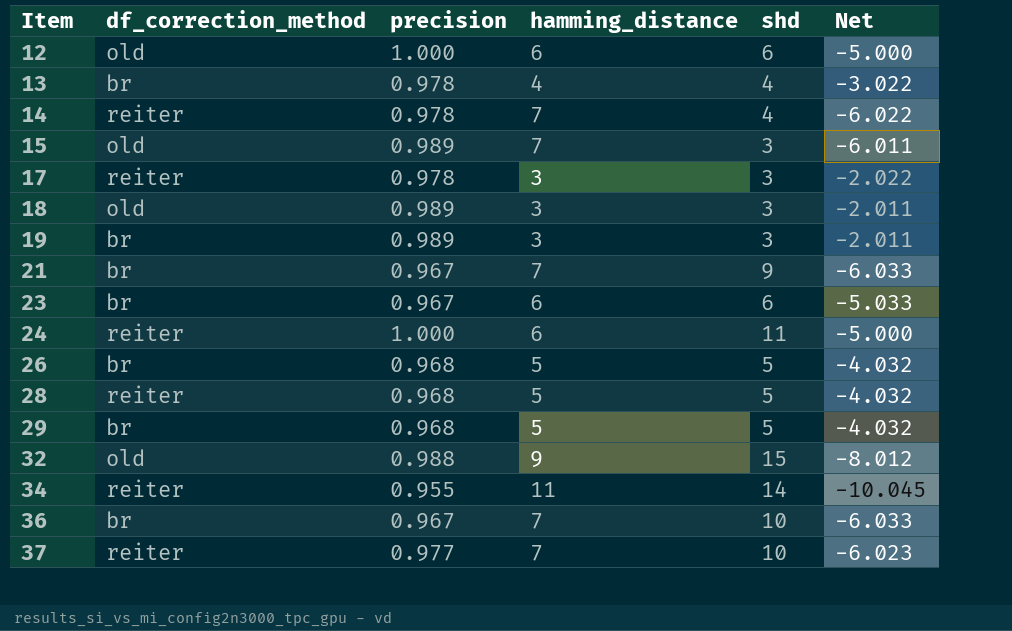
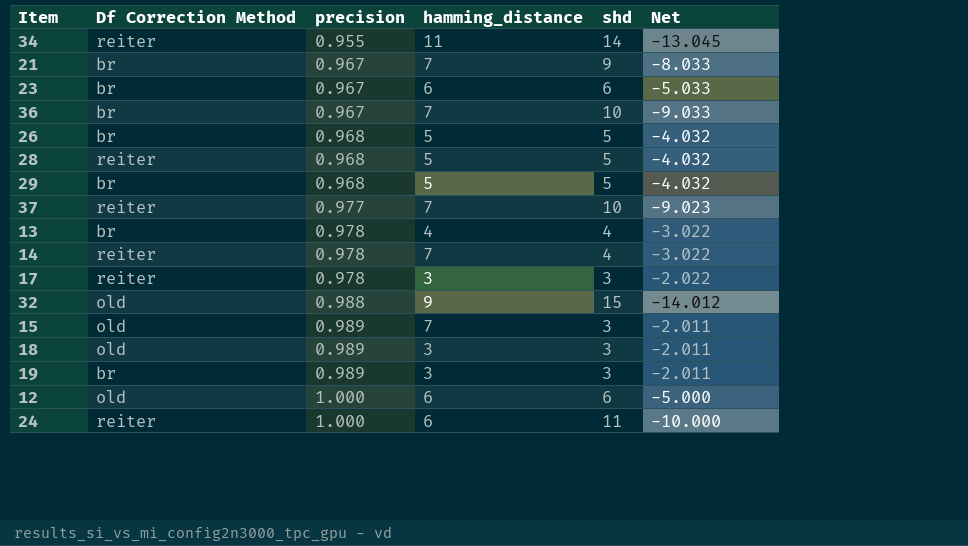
row order: Item ascending -> precision ascending
column name: df_correction_method -> Df Correction Method
column Net | formula: [precision] - [hamming_distance] -> [precision] - [shd]

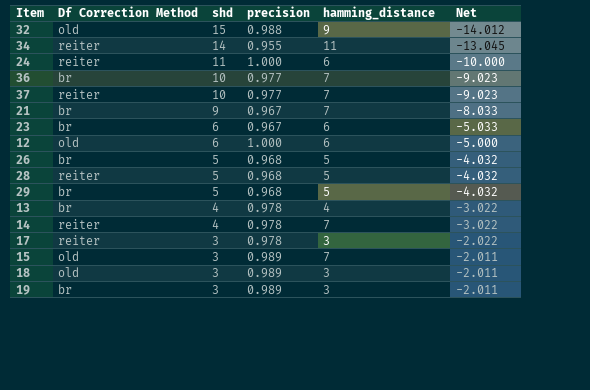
row order: precision ascending -> shd descending
column shd | position: 5 -> 3
36 | precision: 0.967 -> 0.977
36 | Net: -9.033 -> -9.023

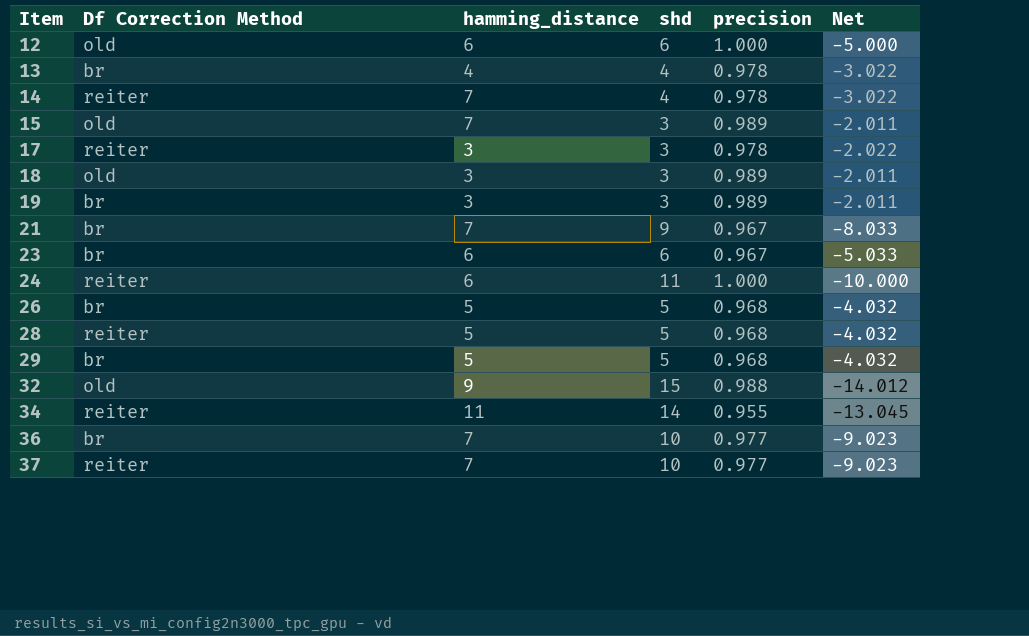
row order: shd descending -> Item ascending
column hamming_distance | position: 5 -> 3

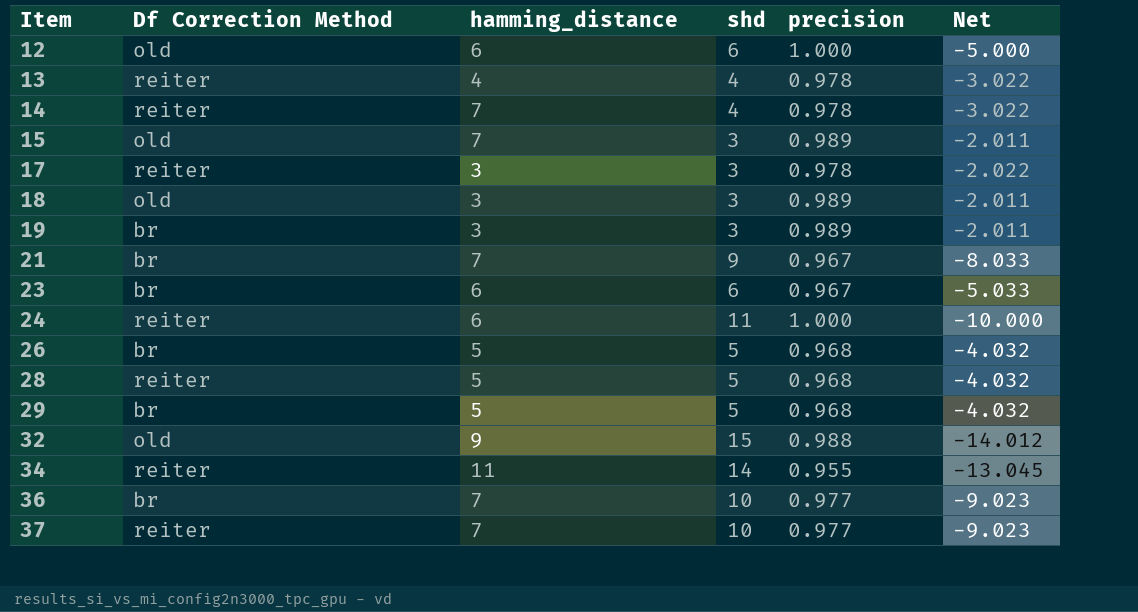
13 | Df Correction Method: br -> reiter

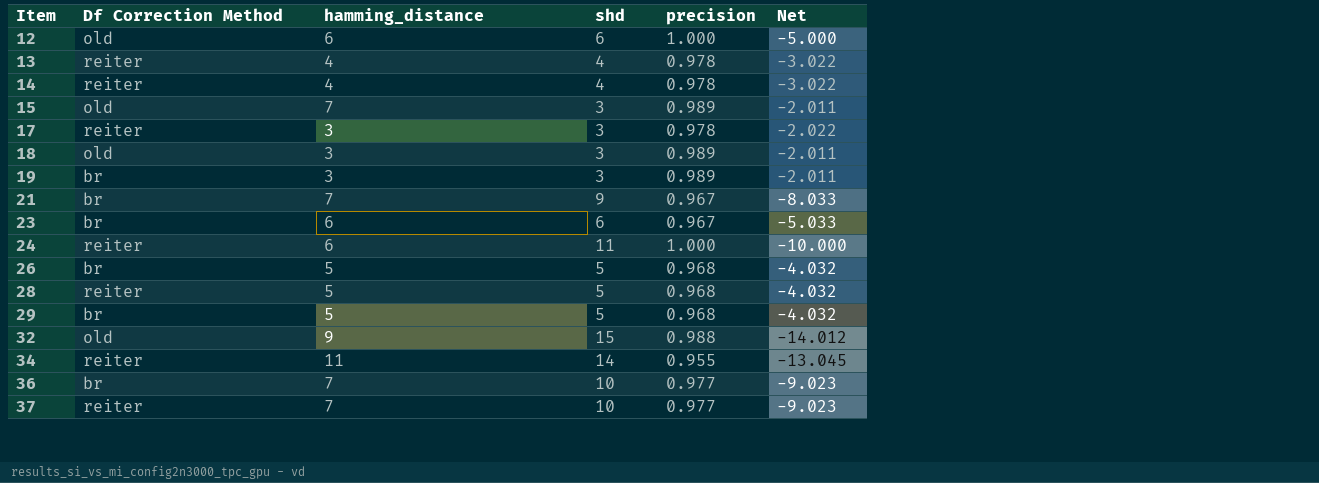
14 | hamming_distance: 7 -> 4

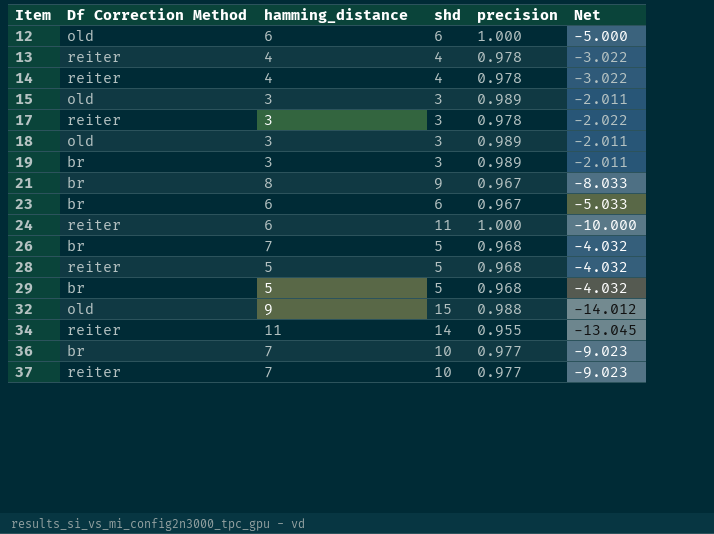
15 | hamming_distance: 7 -> 3
21 | hamming_distance: 7 -> 8
26 | hamming_distance: 5 -> 7

